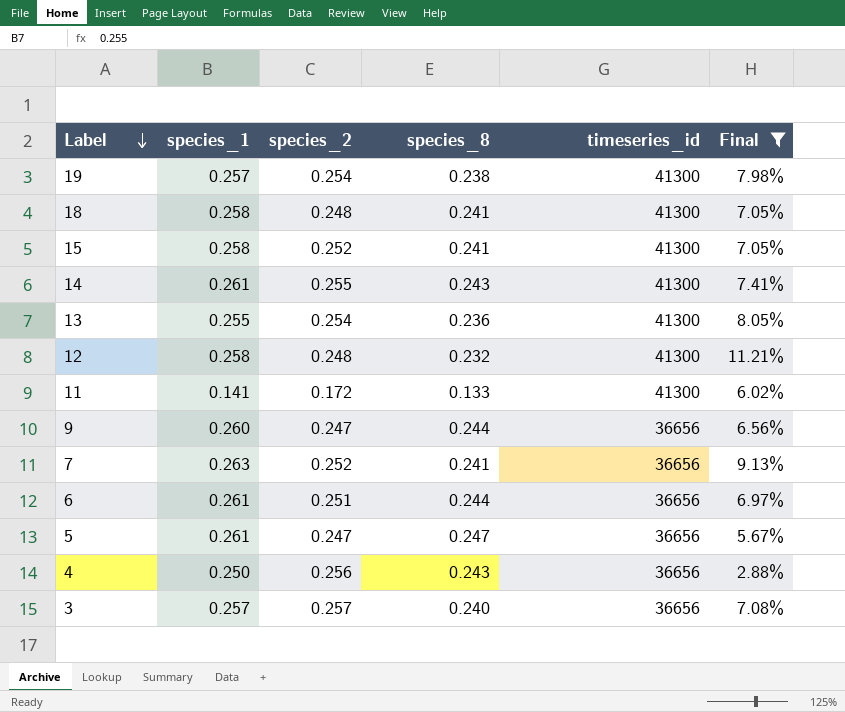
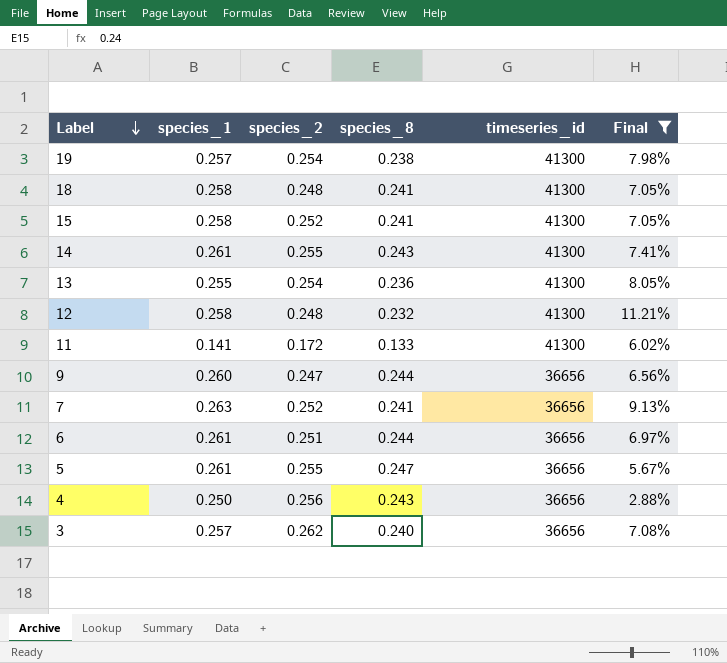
5 | species_2: 0.247 -> 0.255
3 | species_2: 0.257 -> 0.262

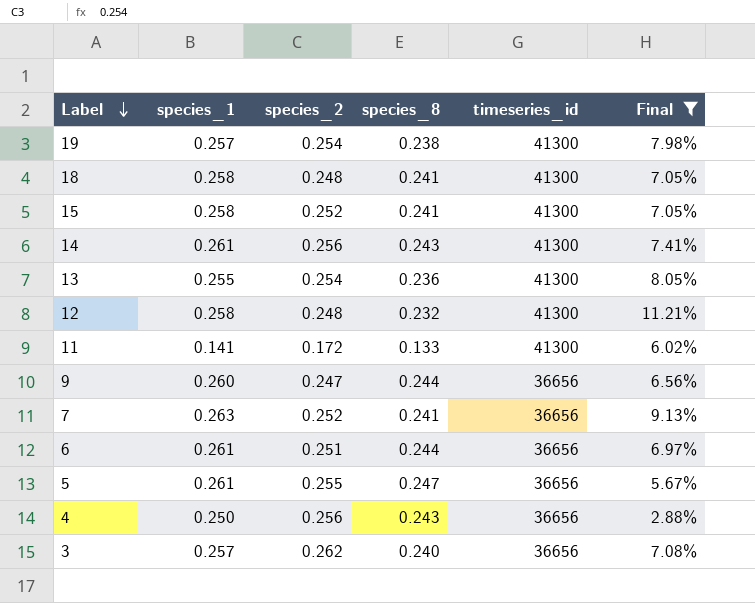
14 | species_2: 0.255 -> 0.256

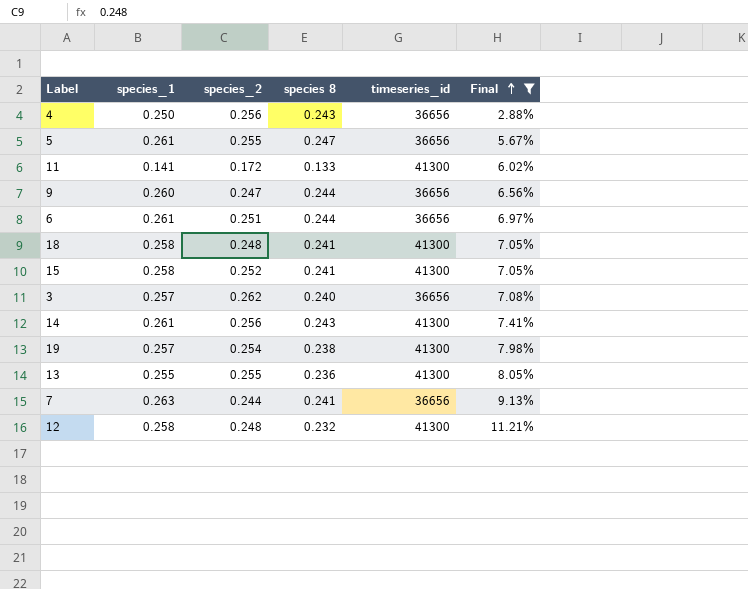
row order: Label descending -> Final ascending
column name: species_8 -> species 8
13 | species_2: 0.254 -> 0.255
7 | species_2: 0.252 -> 0.244

